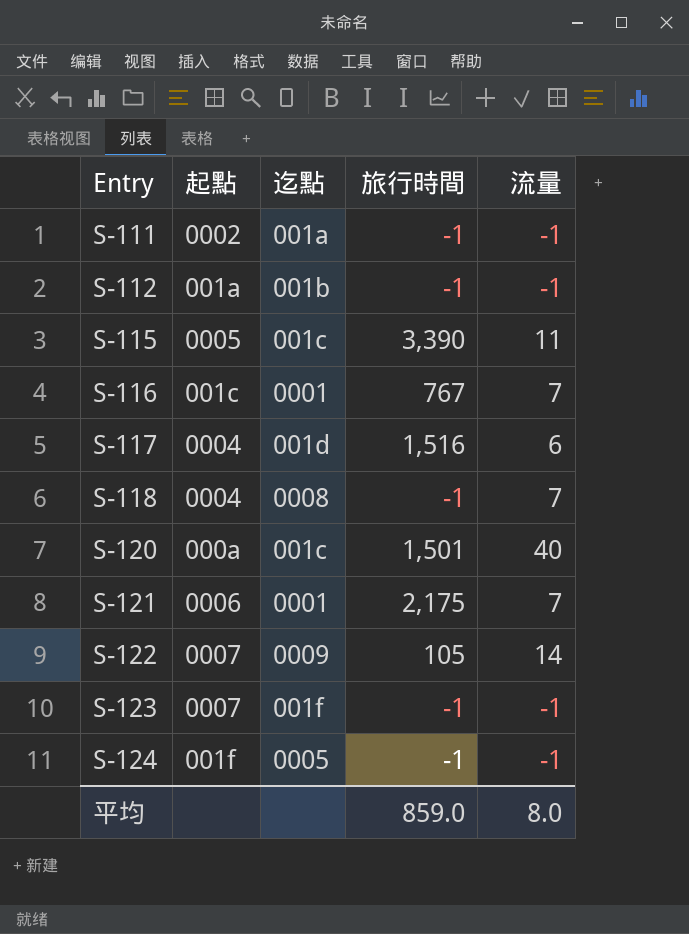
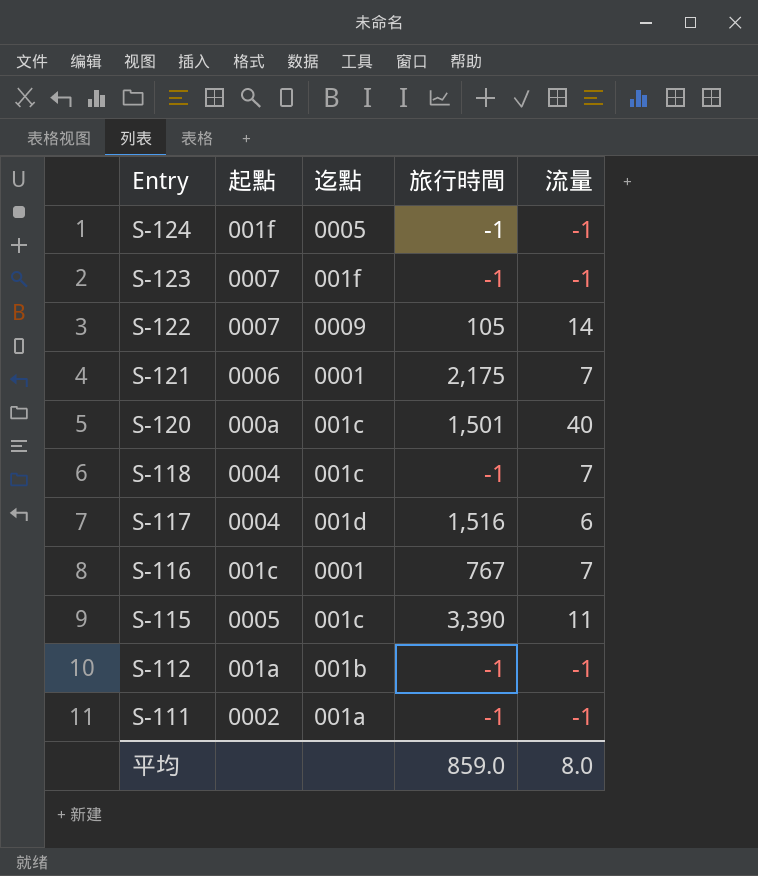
row order: Entry ascending -> Entry descending
S-118 | 迄點: 0008 -> 001c

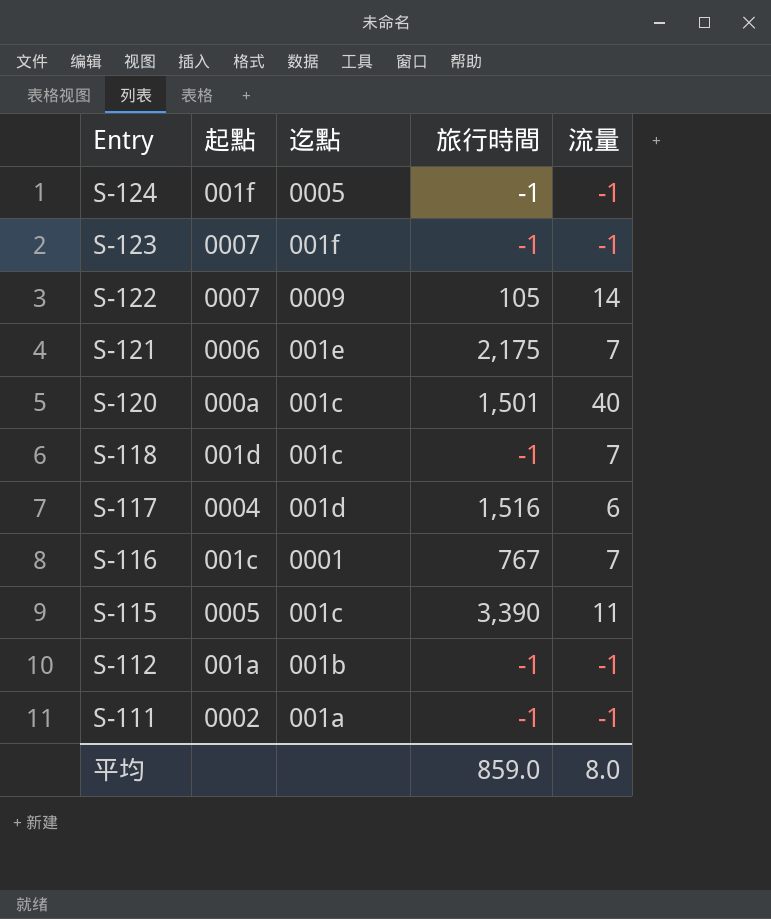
S-121 | 迄點: 0001 -> 001e
S-118 | 起點: 0004 -> 001d

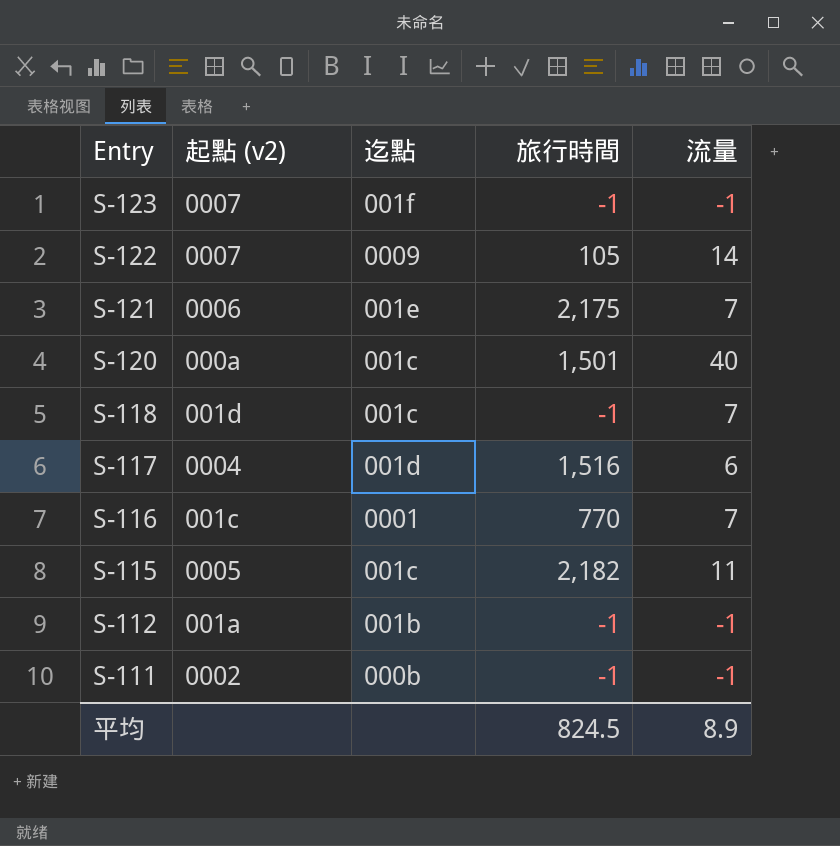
column name: 起點 -> 起點 (v2)
row S-124: 001f | 0005 | -1 | -1 -> none
S-116 | 旅行時間: 767 -> 770
S-115 | 旅行時間: 3,390 -> 2,182
S-111 | 迄點: 001a -> 000b
平均 | 旅行時間: 859.0 -> 824.5
平均 | 流量: 8.0 -> 8.9

